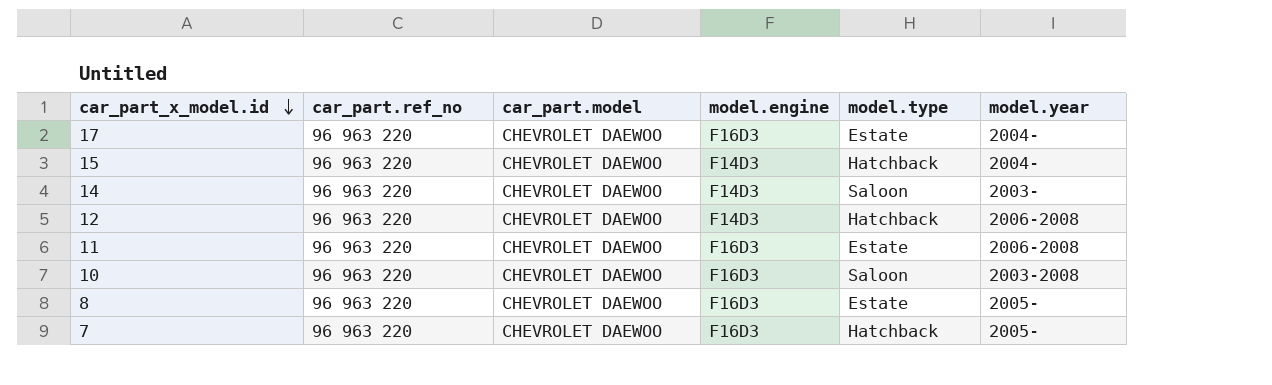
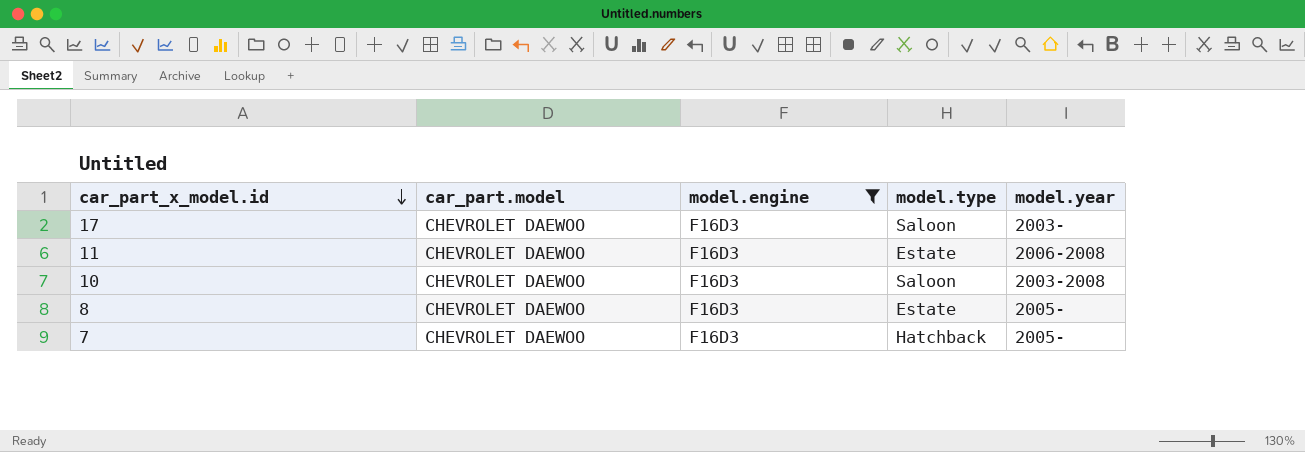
filter: none -> model.engine = F16D3
column car_part.ref_no | position: 2 -> none
17 | model.type: Estate -> Saloon
17 | model.year: 2004- -> 2003-

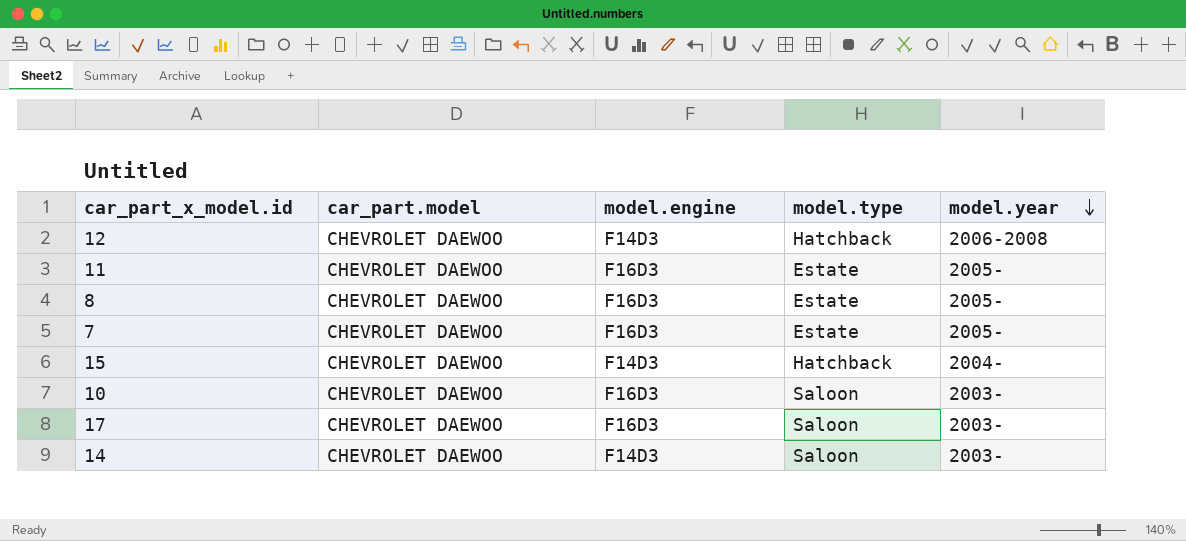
filter: model.engine = F16D3 -> none
row order: car_part_x_model.id descending -> model.year descending
11 | model.year: 2006-2008 -> 2005-
7 | model.type: Hatchback -> Estate
10 | model.year: 2003-2008 -> 2003-

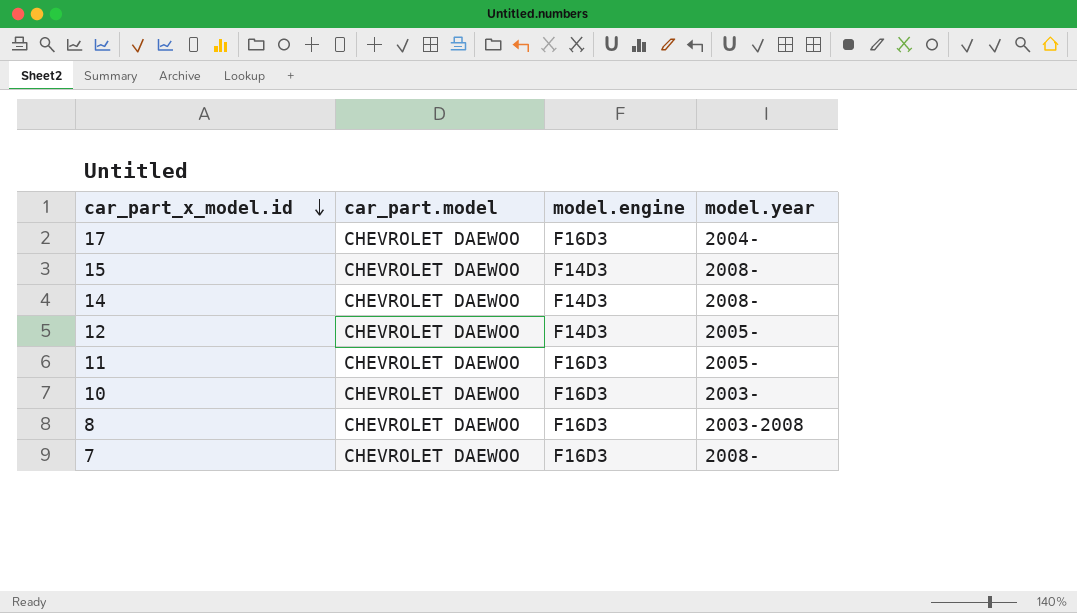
row order: model.year descending -> car_part_x_model.id descending
column model.type | position: 4 -> none
17 | model.year: 2003- -> 2004-
15 | model.year: 2004- -> 2008-
14 | model.year: 2003- -> 2008-
12 | model.year: 2006-2008 -> 2005-
8 | model.year: 2005- -> 2003-2008
7 | model.year: 2005- -> 2008-

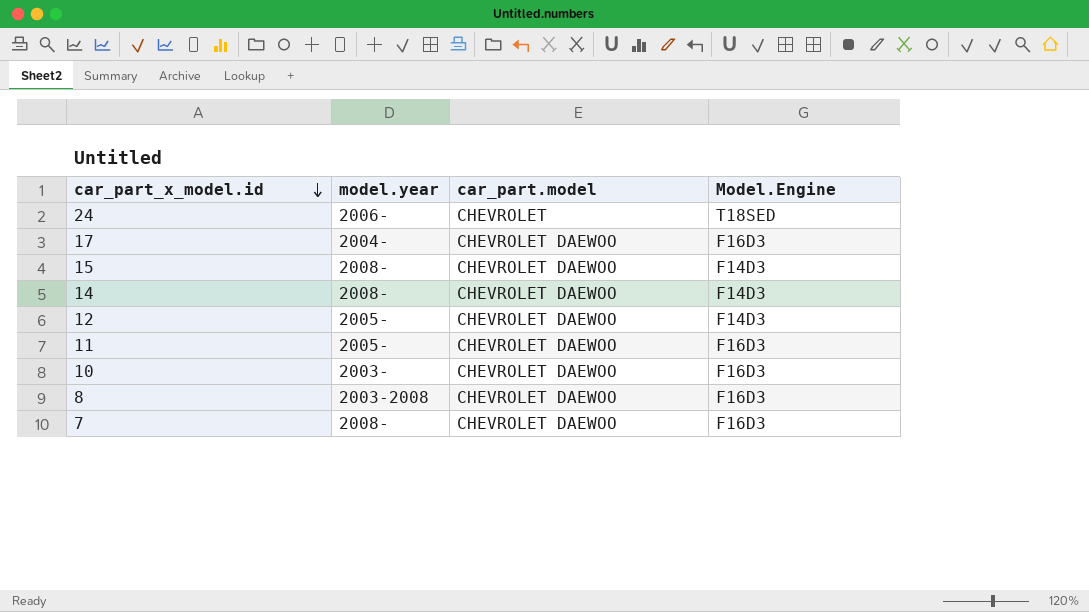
column model.year | position: 4 -> 2
column name: model.engine -> Model.Engine
row 24: none -> 2006- | CHEVROLET | T18SED

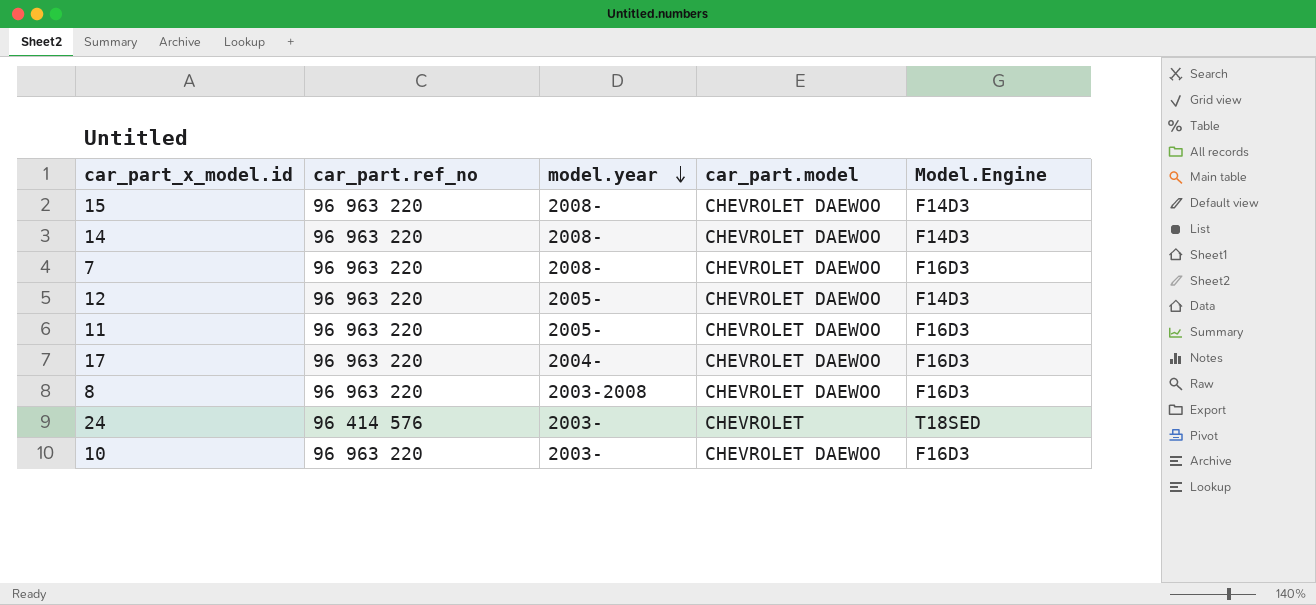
row order: car_part_x_model.id descending -> model.year descending
column car_part.ref_no | position: none -> 2
24 | model.year: 2006- -> 2003-

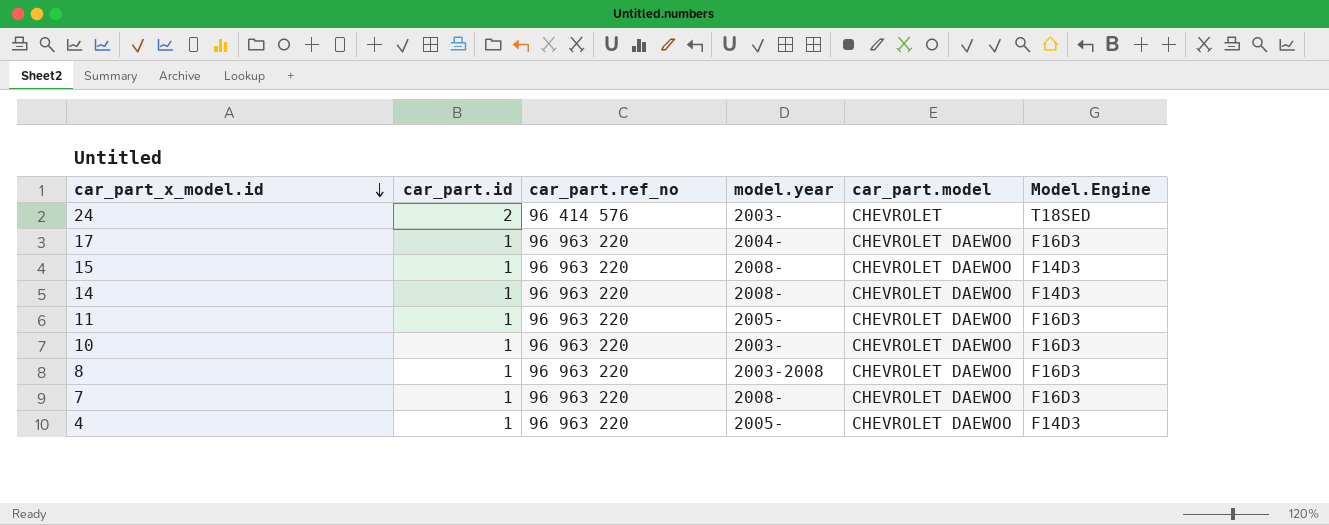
row order: model.year descending -> car_part_x_model.id descending
column car_part.id | position: none -> 2
row 12: 96 963 220 | 2005- | CHEVROLET DAEWOO | F14D3 -> none
row 4: none -> 1 | 96 963 220 | 2005- | CHEVROLET DAEWOO | F14D3

